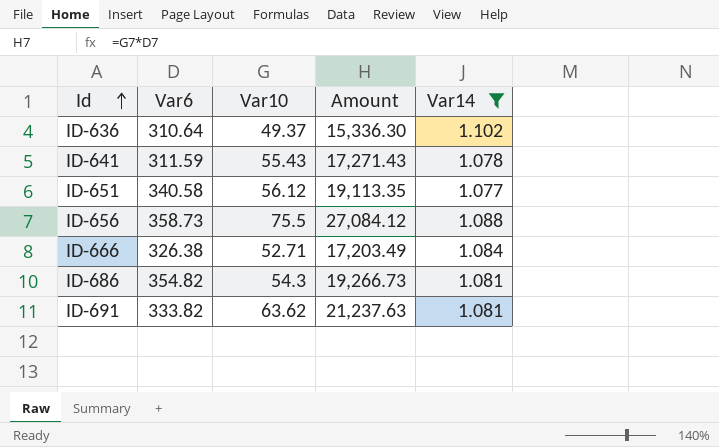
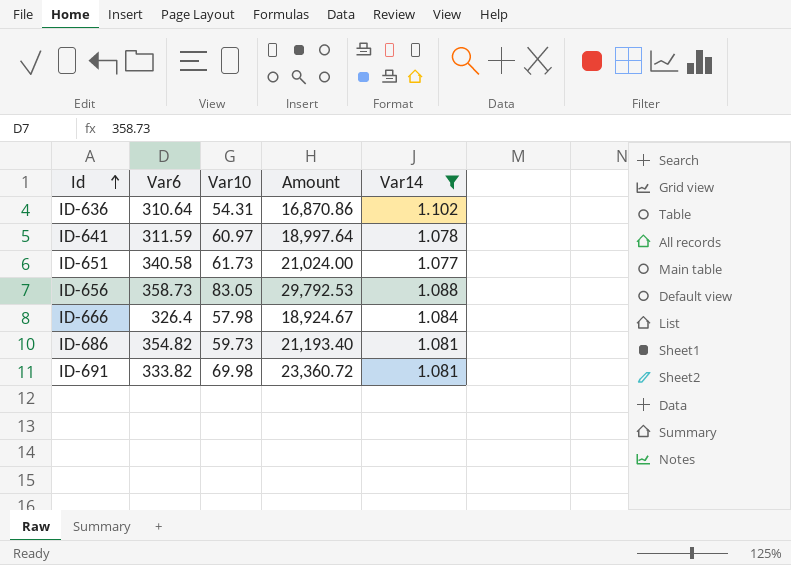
ID-636 | Var10: 49.37 -> 54.31
ID-636 | Amount: 15,336.30 -> 16,870.86
ID-641 | Var10: 55.43 -> 60.97
ID-641 | Amount: 17,271.43 -> 18,997.64
ID-651 | Var10: 56.12 -> 61.73
ID-651 | Amount: 19,113.35 -> 21,024.00
ID-656 | Var10: 75.5 -> 83.05
ID-656 | Amount: 27,084.12 -> 29,792.53
ID-666 | Var6: 326.38 -> 326.4
ID-666 | Var10: 52.71 -> 57.98
ID-666 | Amount: 17,203.49 -> 18,924.67
ID-686 | Var10: 54.3 -> 59.73
ID-686 | Amount: 19,266.73 -> 21,193.40
ID-691 | Var10: 63.62 -> 69.98
ID-691 | Amount: 21,237.63 -> 23,360.72

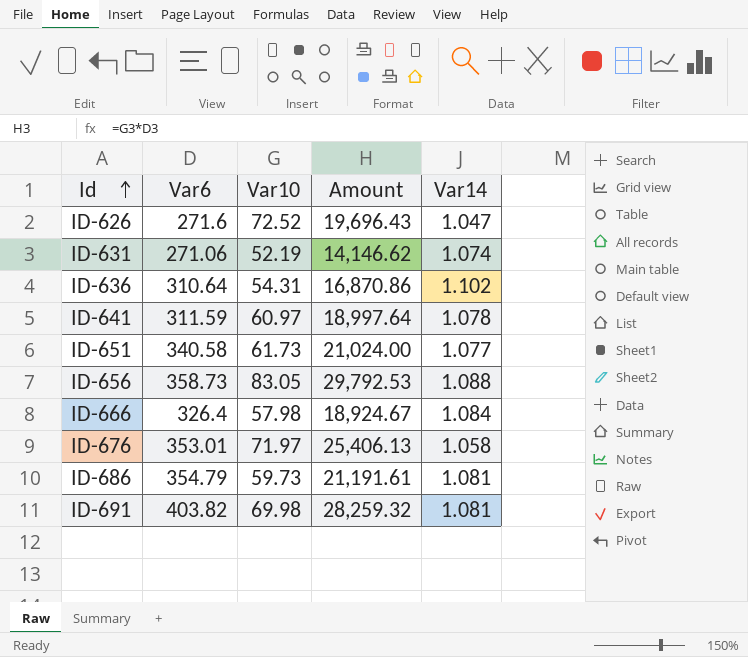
filter: Var14 >= 1.077 -> none
ID-686 | Var6: 354.82 -> 354.79
ID-686 | Amount: 21,193.40 -> 21,191.61
ID-691 | Var6: 333.82 -> 403.82
ID-691 | Amount: 23,360.72 -> 28,259.32

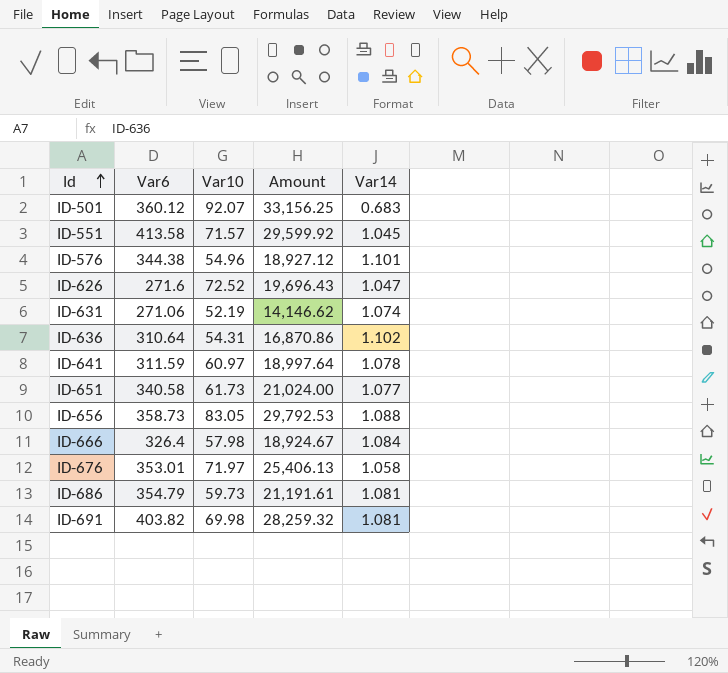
row ID-501: none -> 360.12 | 92.07 | 33,156.25 | 0.683
row ID-551: none -> 413.58 | 71.57 | 29,599.92 | 1.045
row ID-576: none -> 344.38 | 54.96 | 18,927.12 | 1.101

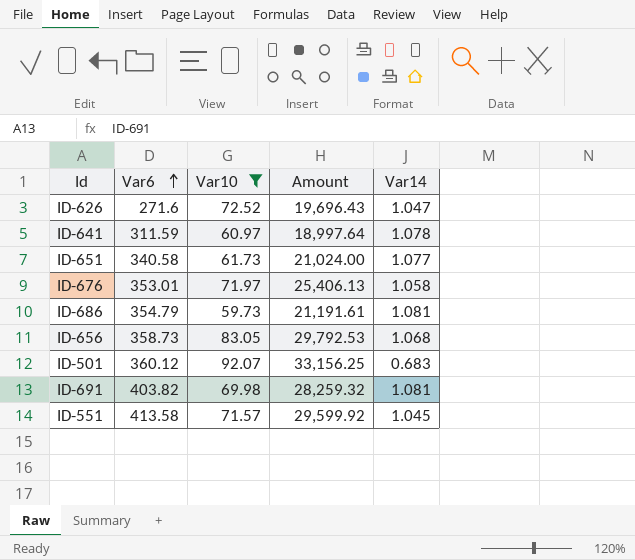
filter: none -> Var10 >= 59.73
row order: Id ascending -> Var6 ascending
ID-656 | Var14: 1.088 -> 1.068

